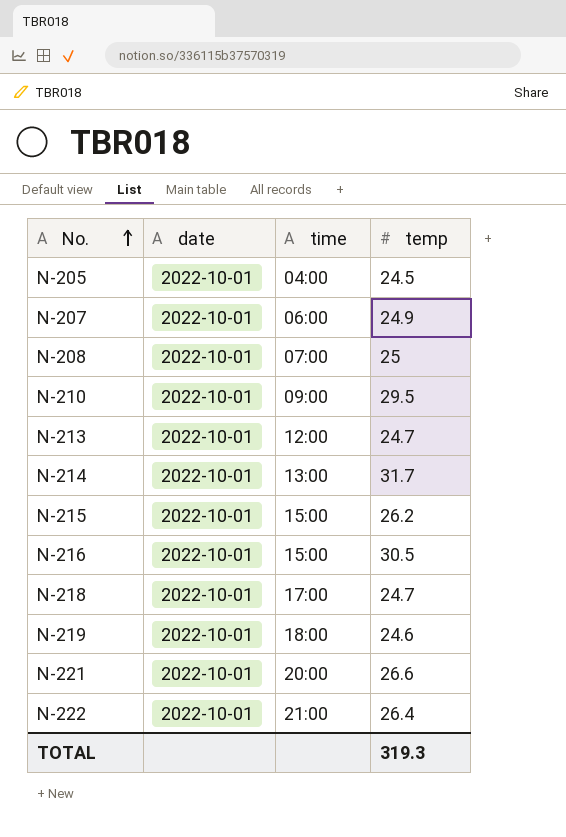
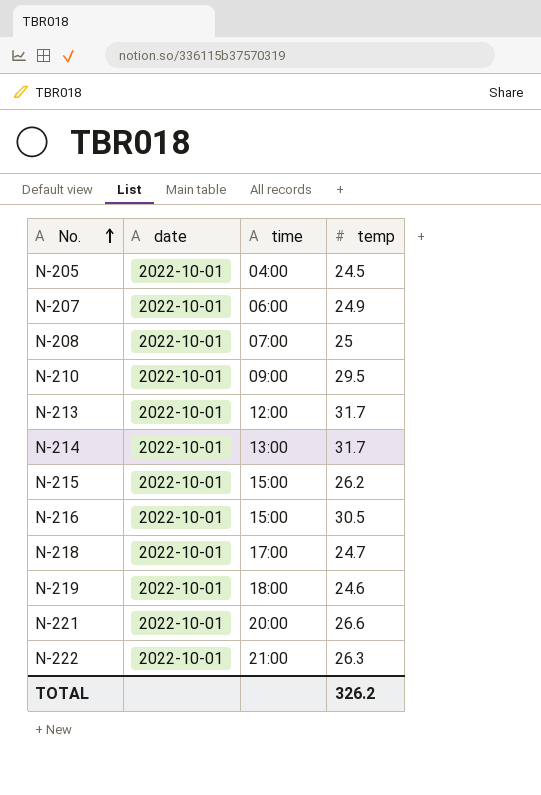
N-213 | temp: 24.7 -> 31.7
N-222 | temp: 26.4 -> 26.3
TOTAL | temp: 319.3 -> 326.2

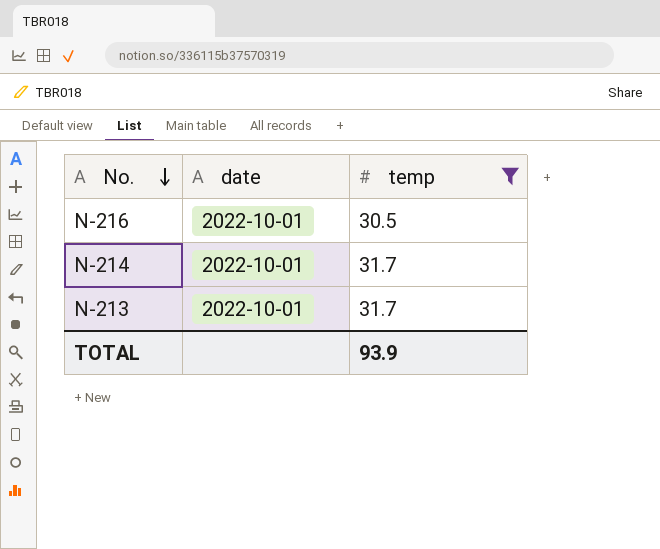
filter: none -> temp >= 30.5
row order: No. ascending -> No. descending
column time | position: 3 -> none
TOTAL | temp: 326.2 -> 93.9

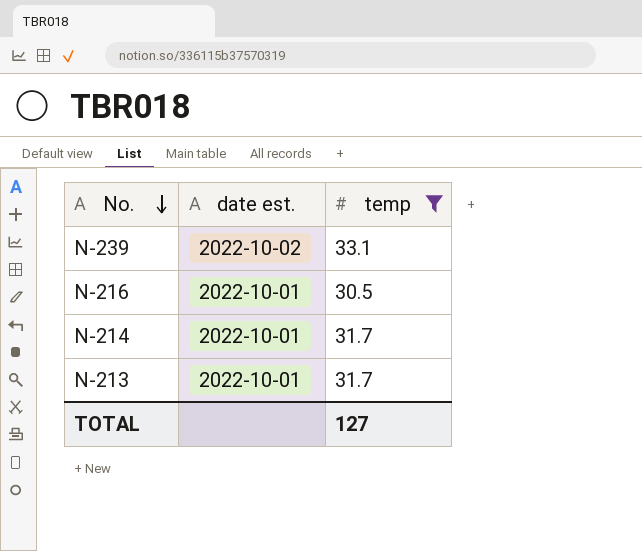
column name: date -> date est.
row N-239: none -> 2022-10-02 | 33.1
TOTAL | temp: 93.9 -> 127

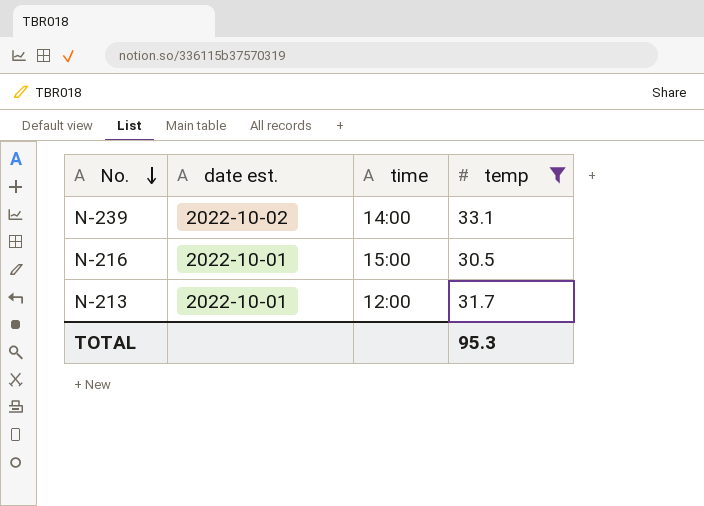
column time | position: none -> 3
row N-214: 2022-10-01 | 31.7 -> none
TOTAL | temp: 127 -> 95.3

